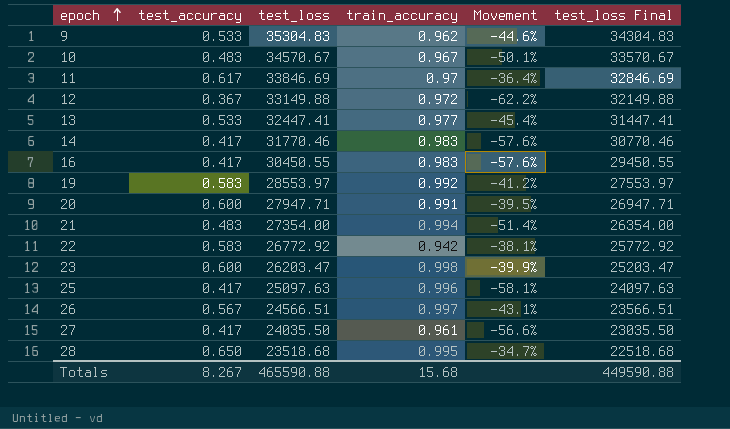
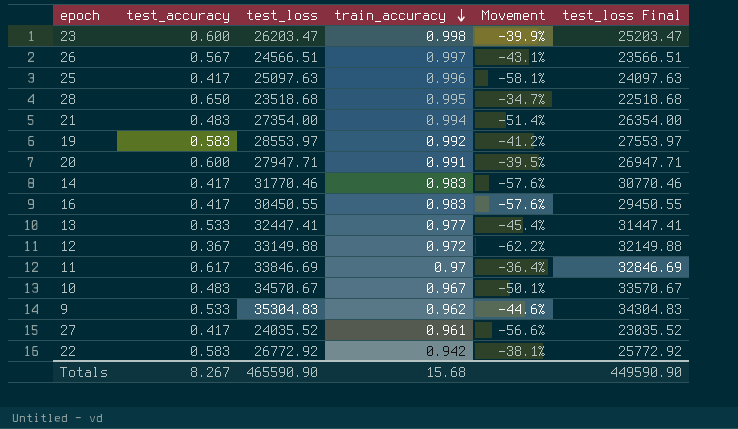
row order: epoch ascending -> train_accuracy descending
27 | test_loss: 24035.50 -> 24035.52
27 | test_loss Final: 23035.50 -> 23035.52
Totals | test_loss: 465590.88 -> 465590.90
Totals | test_loss Final: 449590.88 -> 449590.90

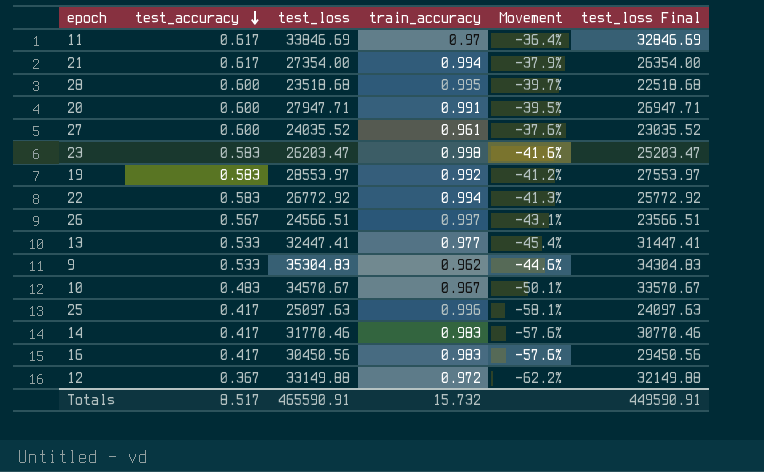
row order: train_accuracy descending -> test_accuracy descending
21 | test_accuracy: 0.483 -> 0.617
21 | Movement: -51.4% -> -37.9%
28 | test_accuracy: 0.650 -> 0.600
28 | Movement: -34.7% -> -39.7%
27 | test_accuracy: 0.417 -> 0.600
27 | Movement: -56.6% -> -37.6%
23 | test_accuracy: 0.600 -> 0.583
23 | Movement: -39.9% -> -41.6%
22 | train_accuracy: 0.942 -> 0.994
22 | Movement: -38.1% -> -41.3%
16 | test_loss: 30450.55 -> 30450.56
16 | test_loss Final: 29450.55 -> 29450.56
Totals | test_accuracy: 8.267 -> 8.517
Totals | test_loss: 465590.90 -> 465590.91
Totals | train_accuracy: 15.68 -> 15.732
Totals | test_loss Final: 449590.90 -> 449590.91

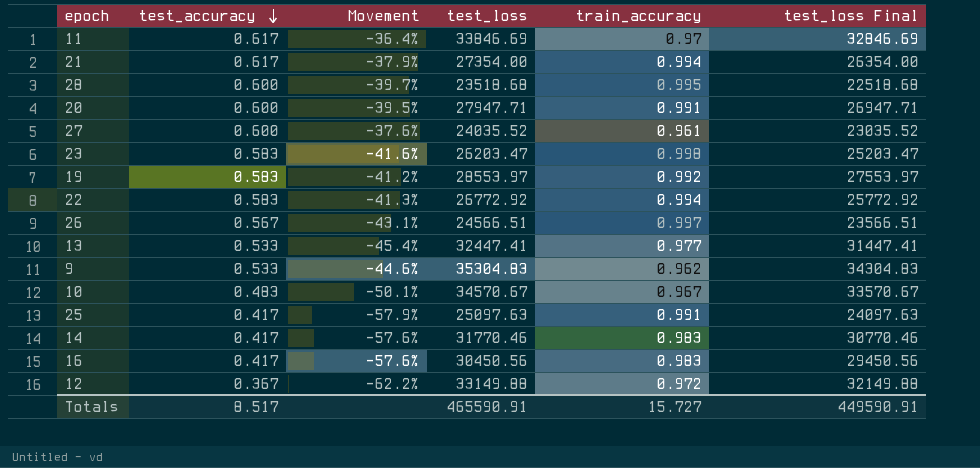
column Movement | position: 5 -> 3
25 | Movement: -58.1% -> -57.9%
25 | train_accuracy: 0.996 -> 0.991
Totals | train_accuracy: 15.732 -> 15.727

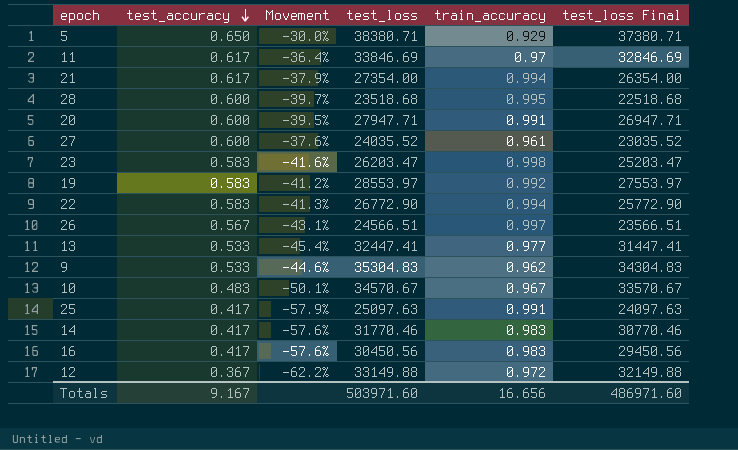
row 5: none -> 0.650 | -30.0% | 38380.71 | 0.929 | 37380.71
22 | test_loss: 26772.92 -> 26772.90
22 | test_loss Final: 25772.92 -> 25772.90
Totals | test_accuracy: 8.517 -> 9.167
Totals | test_loss: 465590.91 -> 503971.60
Totals | train_accuracy: 15.727 -> 16.656
Totals | test_loss Final: 449590.91 -> 486971.60

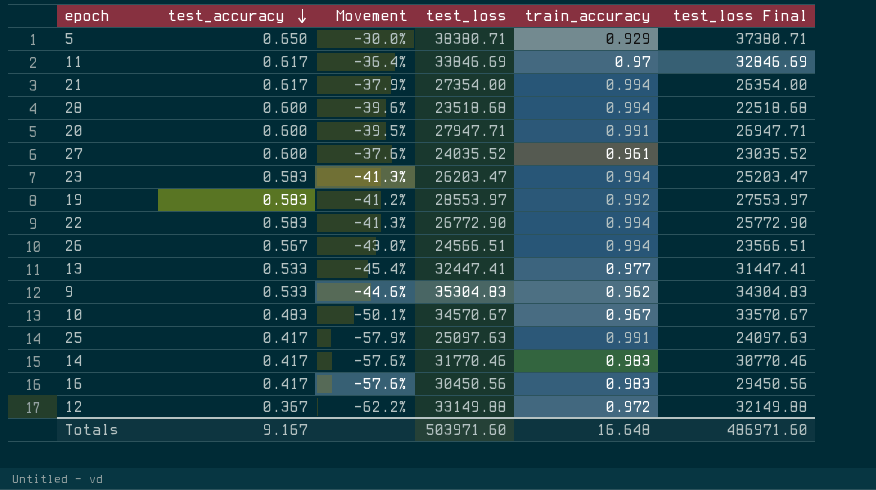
28 | Movement: -39.7% -> -39.6%
28 | train_accuracy: 0.995 -> 0.994
23 | Movement: -41.6% -> -41.3%
23 | train_accuracy: 0.998 -> 0.994
26 | Movement: -43.1% -> -43.0%
26 | train_accuracy: 0.997 -> 0.994
Totals | train_accuracy: 16.656 -> 16.648

